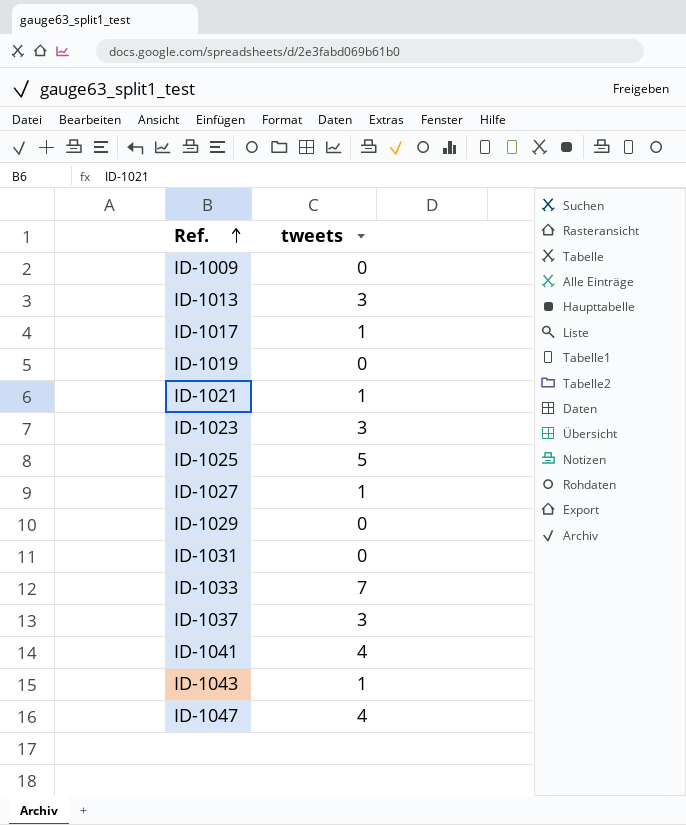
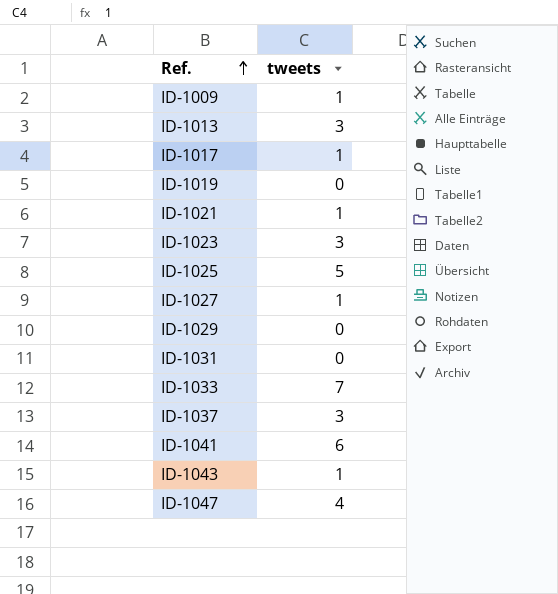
ID-1009 | tweets: 0 -> 1
ID-1041 | tweets: 4 -> 6

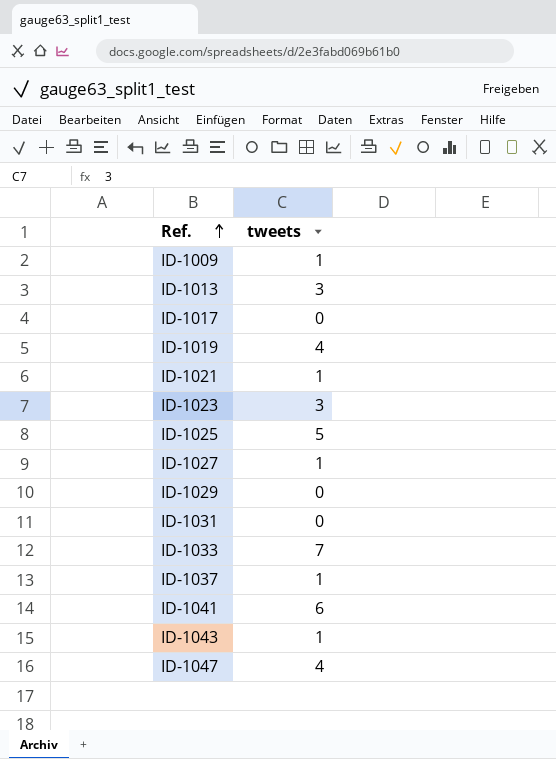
ID-1017 | tweets: 1 -> 0
ID-1019 | tweets: 0 -> 4
ID-1037 | tweets: 3 -> 1

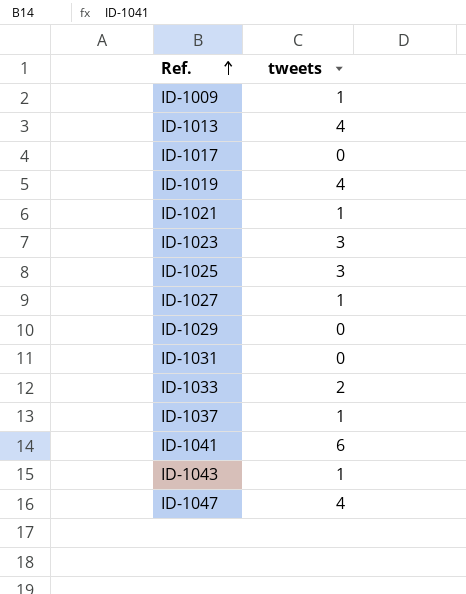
ID-1013 | tweets: 3 -> 4
ID-1025 | tweets: 5 -> 3
ID-1033 | tweets: 7 -> 2

